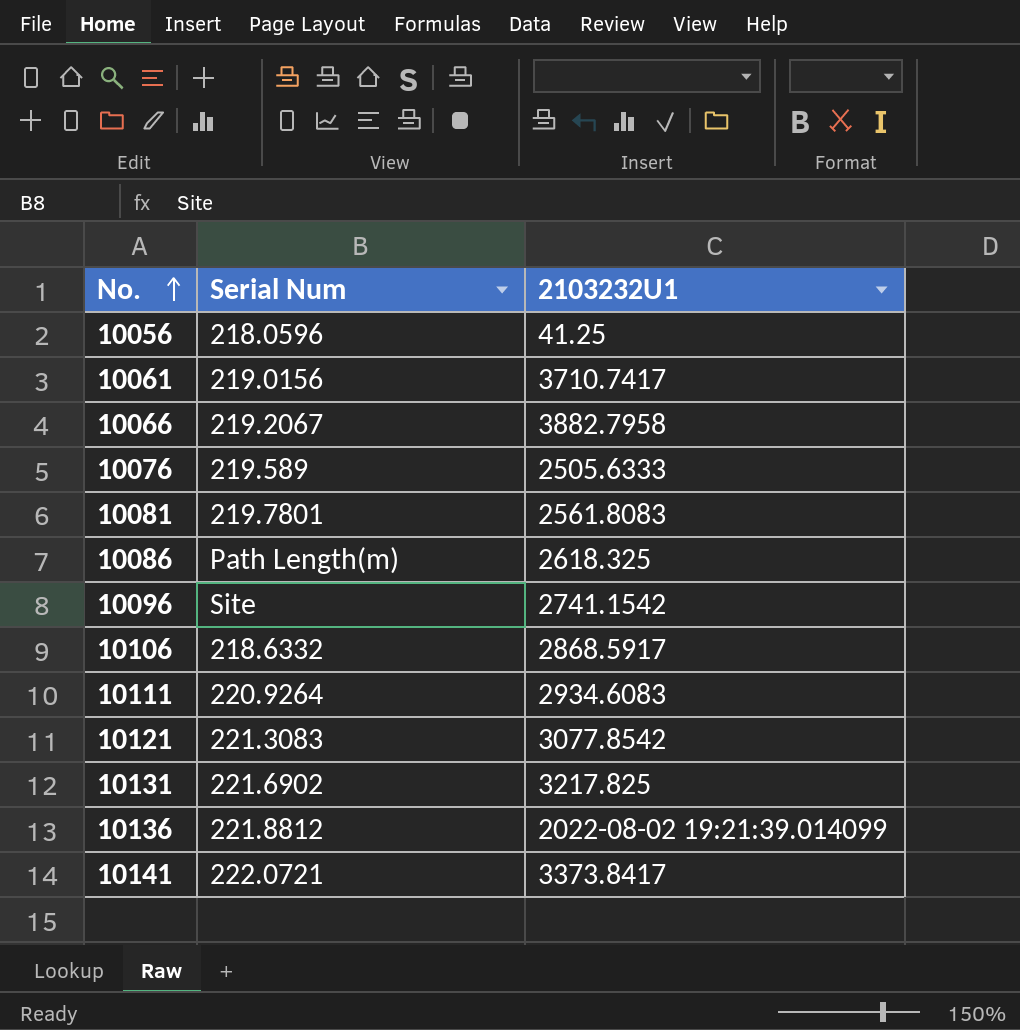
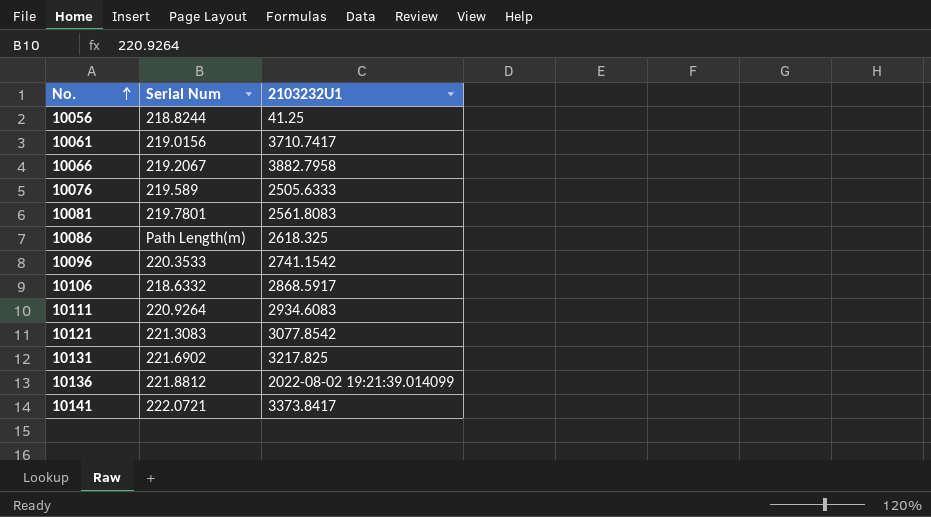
10056 | Serial Num: 218.0596 -> 218.8244
10096 | Serial Num: Site -> 220.3533

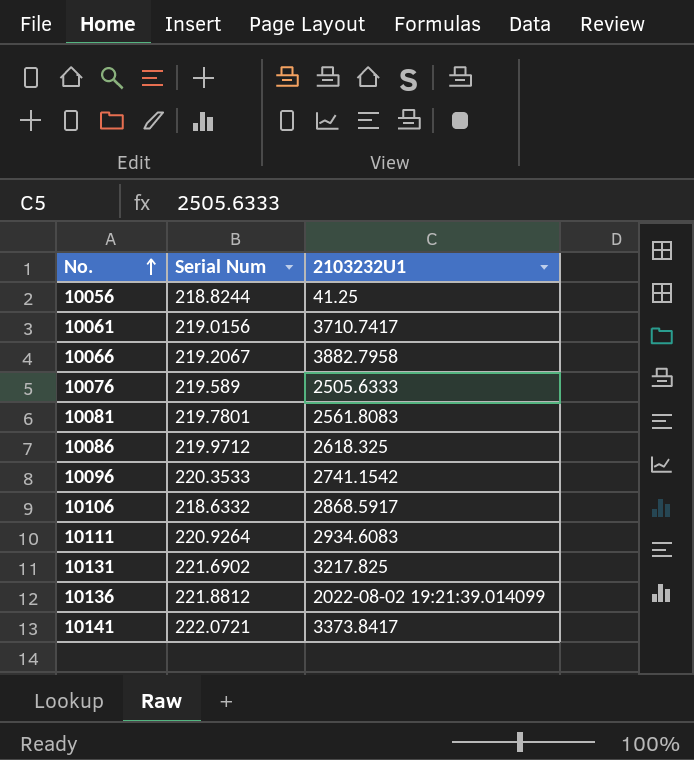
row 10121: 221.3083 | 3077.8542 -> none
10086 | Serial Num: Path Length(m) -> 219.9712

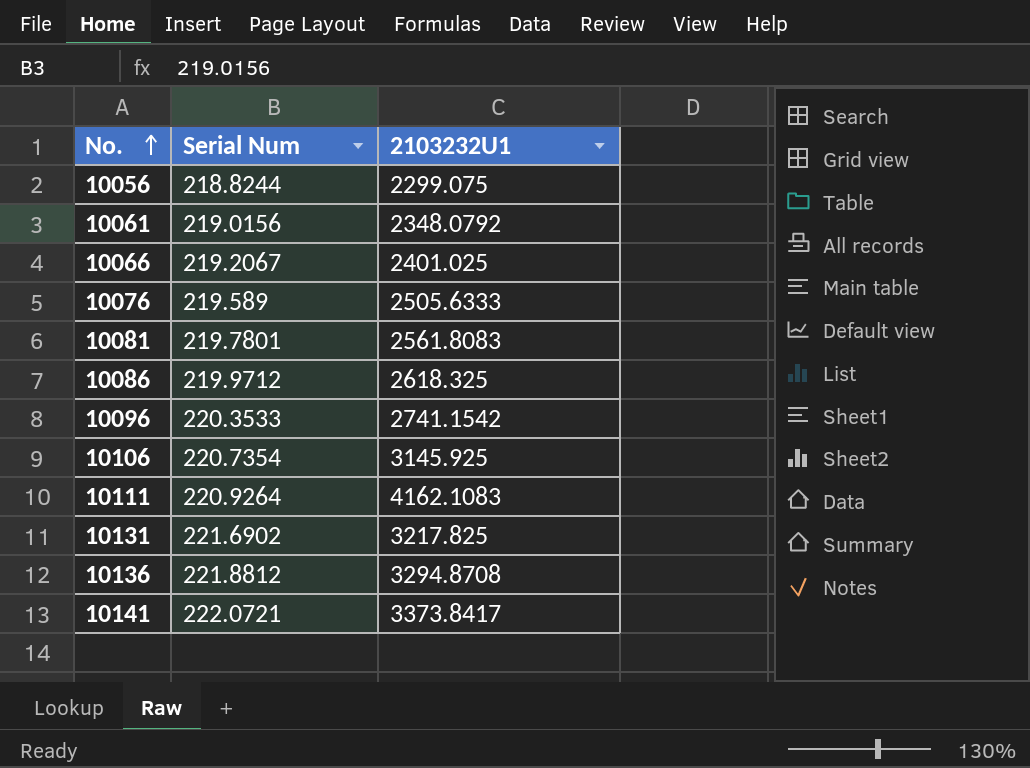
10056 | 2103232U1: 41.25 -> 2299.075
10061 | 2103232U1: 3710.7417 -> 2348.0792
10066 | 2103232U1: 3882.7958 -> 2401.025
10106 | Serial Num: 218.6332 -> 220.7354
10106 | 2103232U1: 2868.5917 -> 3145.925
10111 | 2103232U1: 2934.6083 -> 4162.1083
10136 | 2103232U1: 2022-08-02 19:21:39.014099 -> 3294.8708

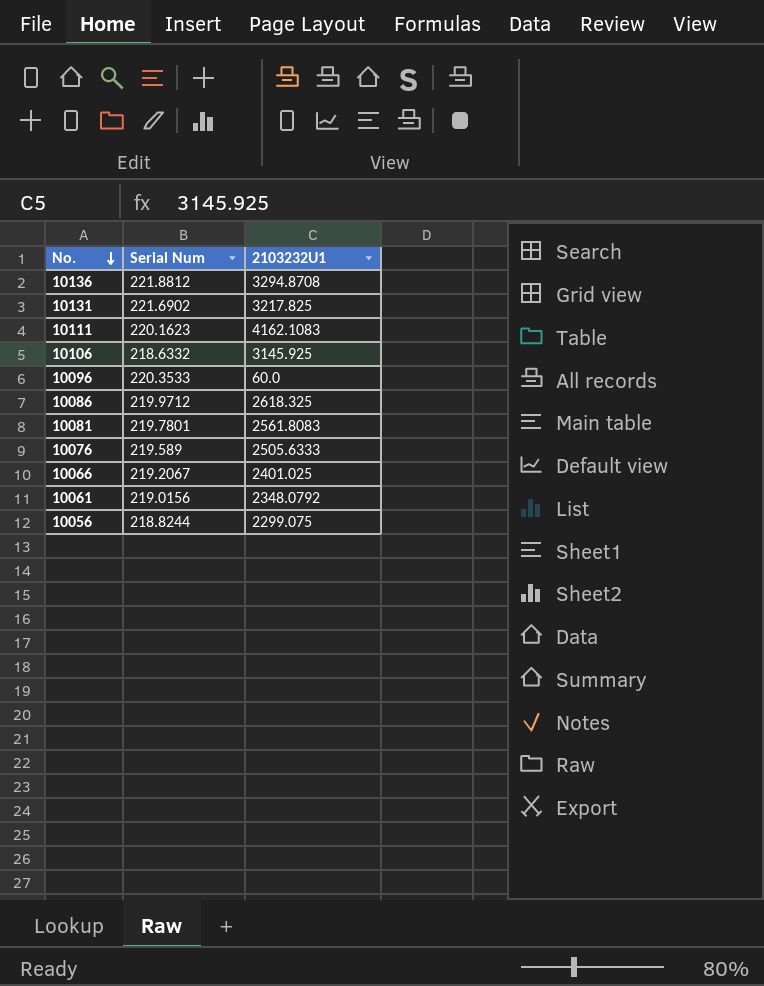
row order: No. ascending -> No. descending
row 10141: 222.0721 | 3373.8417 -> none
10111 | Serial Num: 220.9264 -> 220.1623
10106 | Serial Num: 220.7354 -> 218.6332
10096 | 2103232U1: 2741.1542 -> 60.0

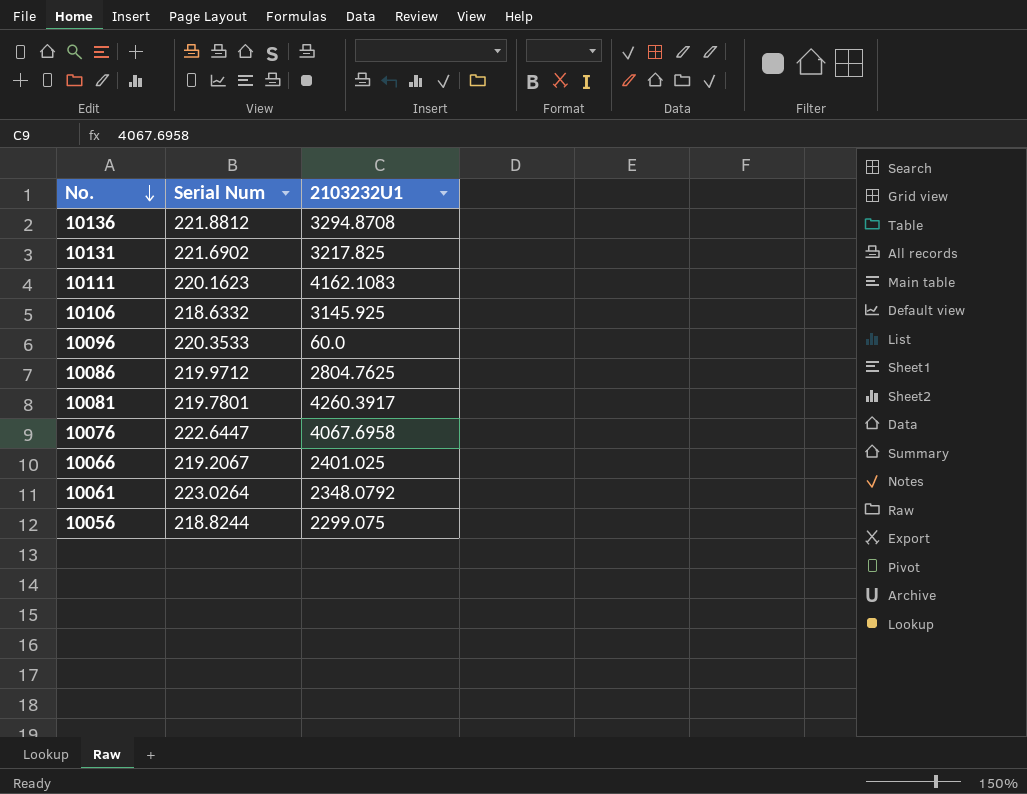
10086 | 2103232U1: 2618.325 -> 2804.7625
10081 | 2103232U1: 2561.8083 -> 4260.3917
10076 | Serial Num: 219.589 -> 222.6447
10076 | 2103232U1: 2505.6333 -> 4067.6958
10061 | Serial Num: 219.0156 -> 223.0264

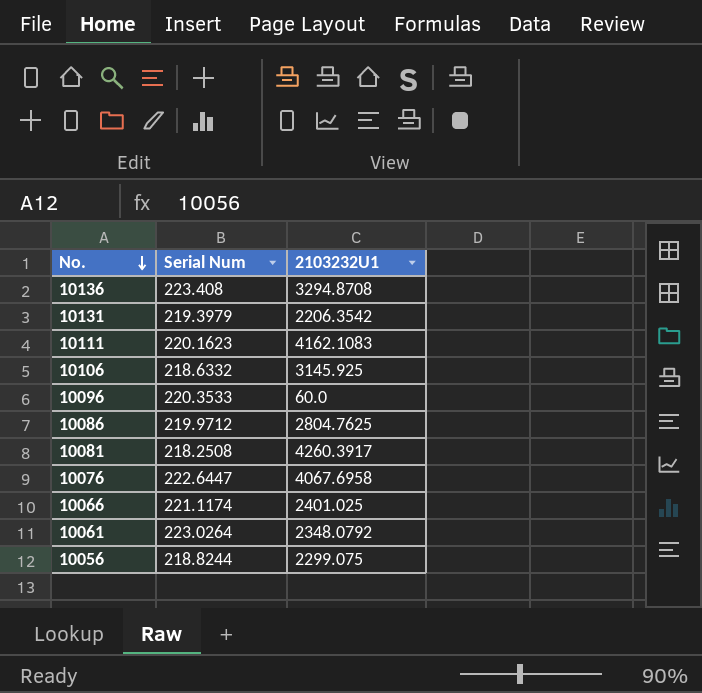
10136 | Serial Num: 221.8812 -> 223.408
10131 | Serial Num: 221.6902 -> 219.3979
10131 | 2103232U1: 3217.825 -> 2206.3542
10081 | Serial Num: 219.7801 -> 218.2508
10066 | Serial Num: 219.2067 -> 221.1174

